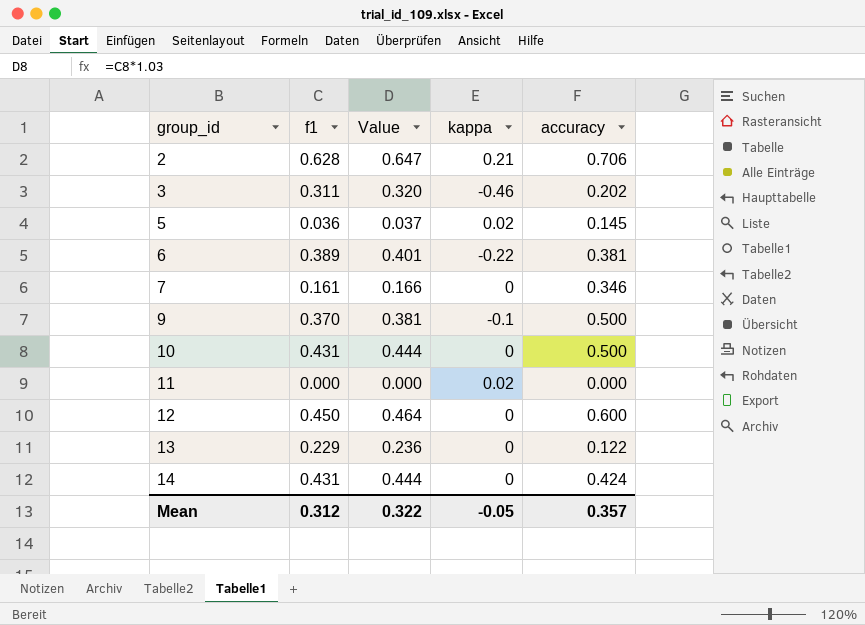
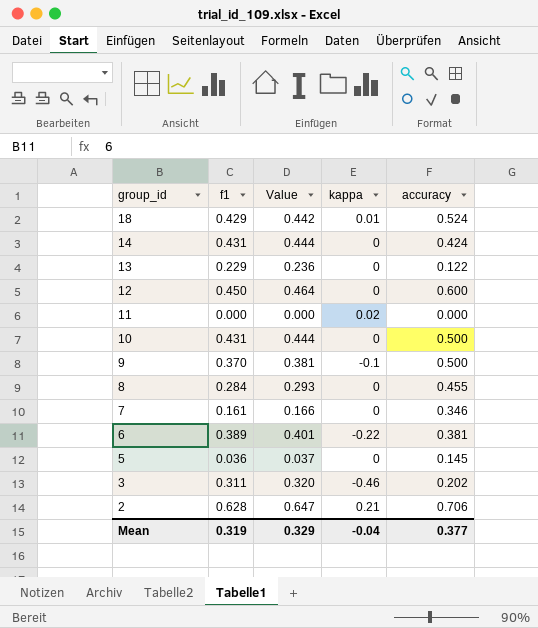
row order: group_id ascending -> group_id descending
row 18: none -> 0.429 | 0.442 | 0.01 | 0.524
row 8: none -> 0.284 | 0.293 | 0 | 0.455
5 | kappa: 0.02 -> 0
Mean | f1: 0.312 -> 0.319
Mean | Value: 0.322 -> 0.329
Mean | kappa: -0.05 -> -0.04
Mean | accuracy: 0.357 -> 0.377

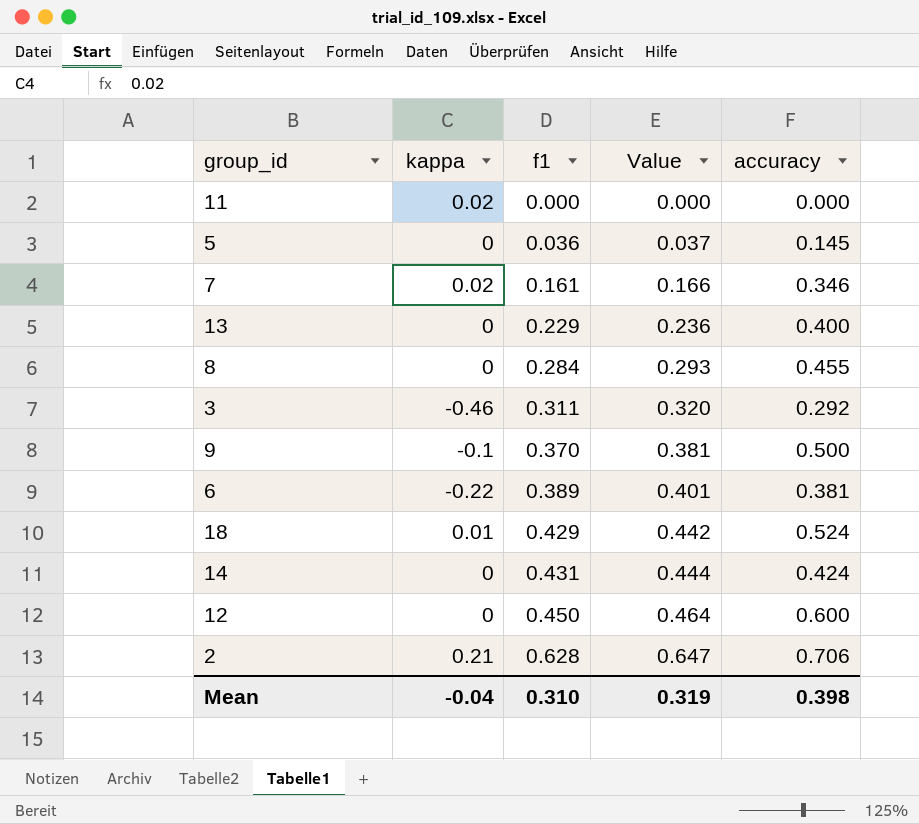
row order: group_id descending -> f1 ascending
column kappa | position: 4 -> 2
row 10: 0.431 | 0.444 | 0 | 0.500 -> none
7 | kappa: 0 -> 0.02
13 | accuracy: 0.122 -> 0.400
3 | accuracy: 0.202 -> 0.292
Mean | f1: 0.319 -> 0.310
Mean | Value: 0.329 -> 0.319
Mean | accuracy: 0.377 -> 0.398

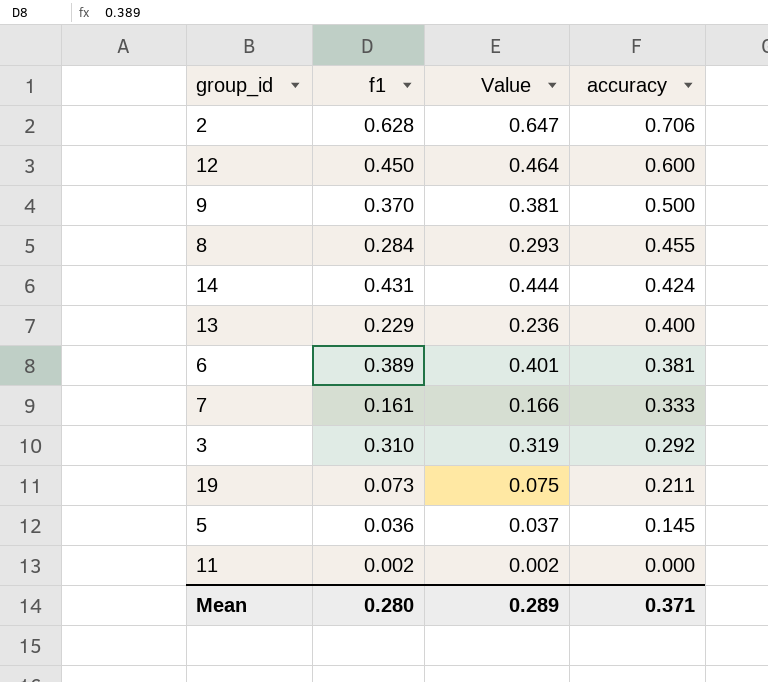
row order: f1 ascending -> accuracy descending
column kappa | position: 2 -> none
row 18: 0.01 | 0.429 | 0.442 | 0.524 -> none
7 | accuracy: 0.346 -> 0.333
3 | f1: 0.311 -> 0.310
3 | Value: 0.320 -> 0.319
row 19: none -> 0.073 | 0.075 | 0.211
11 | f1: 0.000 -> 0.002
11 | Value: 0.000 -> 0.002
Mean | f1: 0.310 -> 0.280
Mean | Value: 0.319 -> 0.289
Mean | accuracy: 0.398 -> 0.371

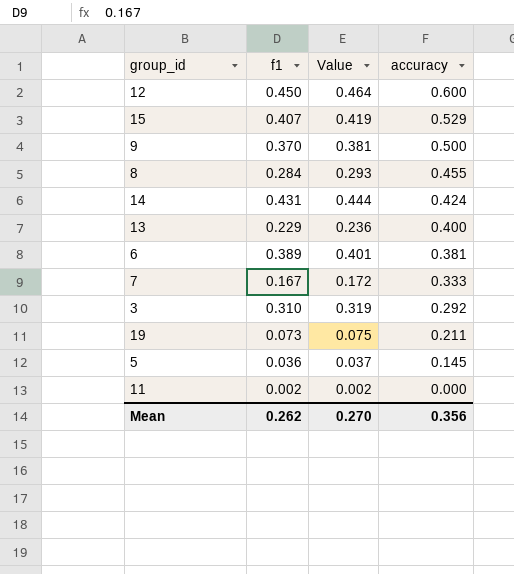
row 2: 0.628 | 0.647 | 0.706 -> none
row 15: none -> 0.407 | 0.419 | 0.529
7 | f1: 0.161 -> 0.167
7 | Value: 0.166 -> 0.172
Mean | f1: 0.280 -> 0.262
Mean | Value: 0.289 -> 0.270
Mean | accuracy: 0.371 -> 0.356

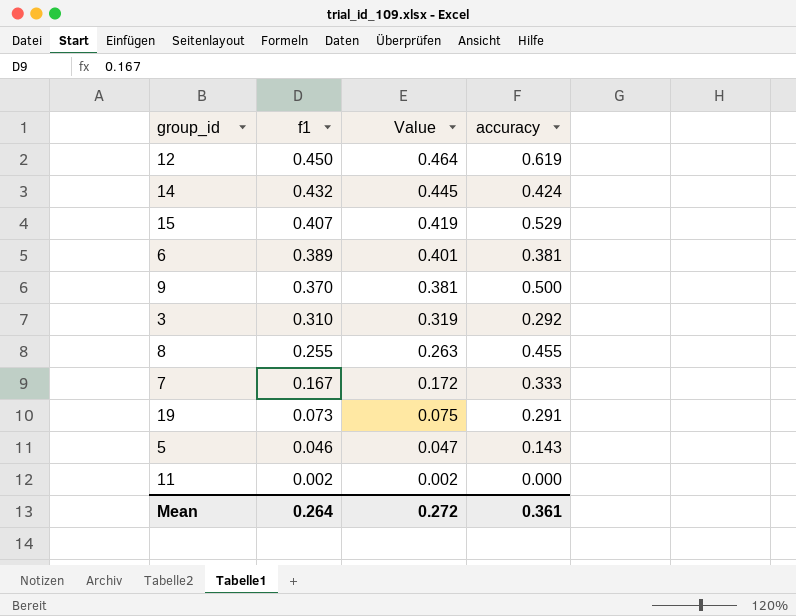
row order: accuracy descending -> f1 descending
row 13: 0.229 | 0.236 | 0.400 -> none
12 | accuracy: 0.600 -> 0.619
14 | f1: 0.431 -> 0.432
14 | Value: 0.444 -> 0.445
8 | f1: 0.284 -> 0.255
8 | Value: 0.293 -> 0.263
19 | accuracy: 0.211 -> 0.291
5 | f1: 0.036 -> 0.046
5 | Value: 0.037 -> 0.047
5 | accuracy: 0.145 -> 0.143
Mean | f1: 0.262 -> 0.264
Mean | Value: 0.270 -> 0.272
Mean | accuracy: 0.356 -> 0.361

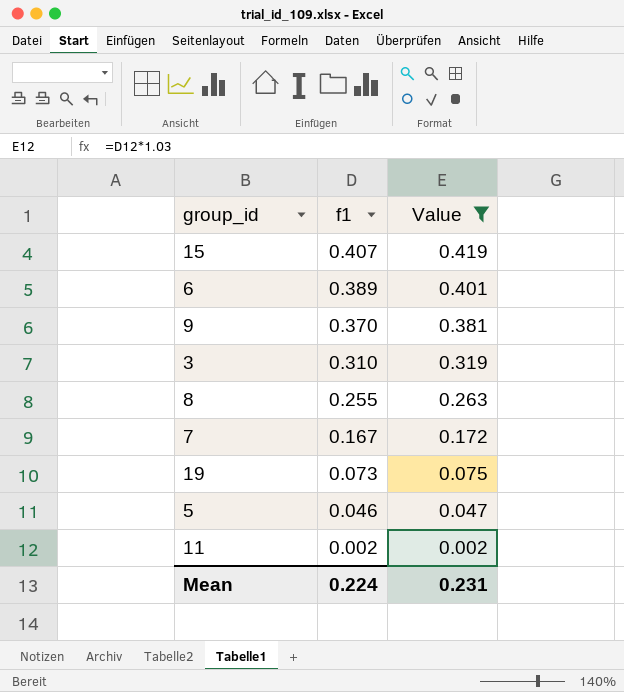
filter: none -> Value <= 0.419
column accuracy | position: 4 -> none
Mean | f1: 0.264 -> 0.224
Mean | Value: 0.272 -> 0.231

